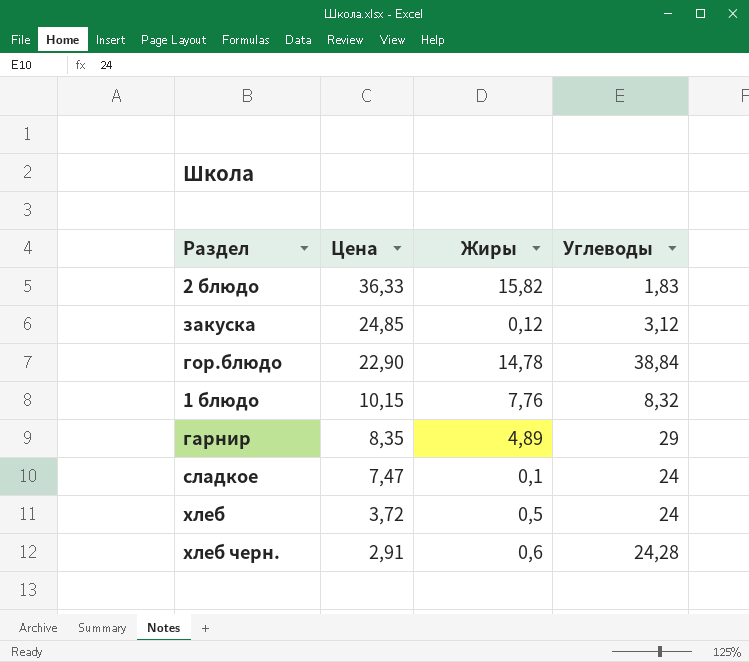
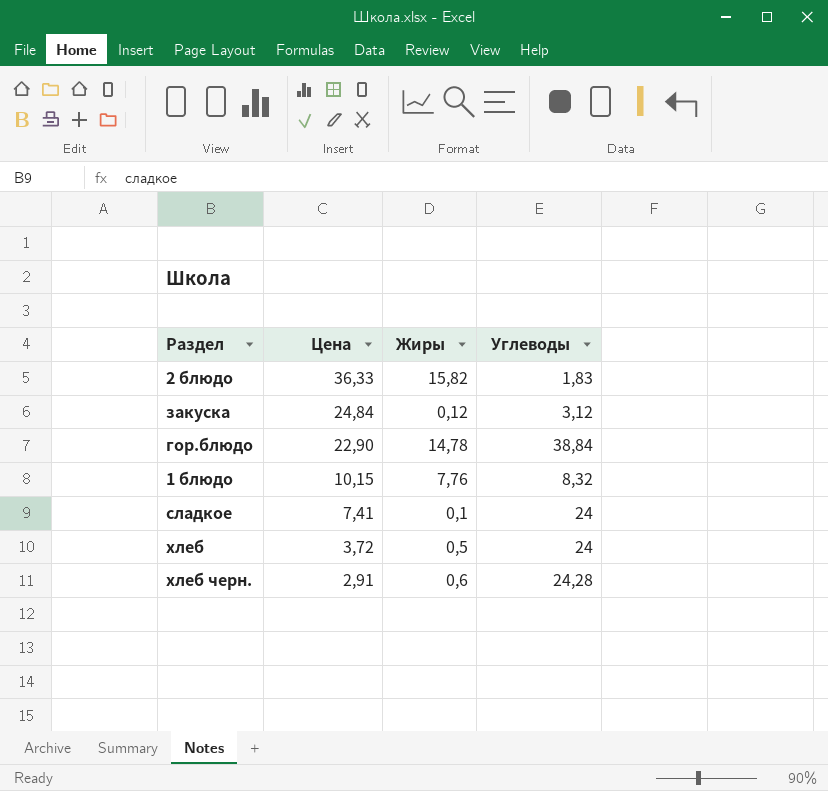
row гарнир: 8,35 | 4,89 | 29 -> none
закуска | Цена: 24,85 -> 24,84
сладкое | Цена: 7,47 -> 7,41

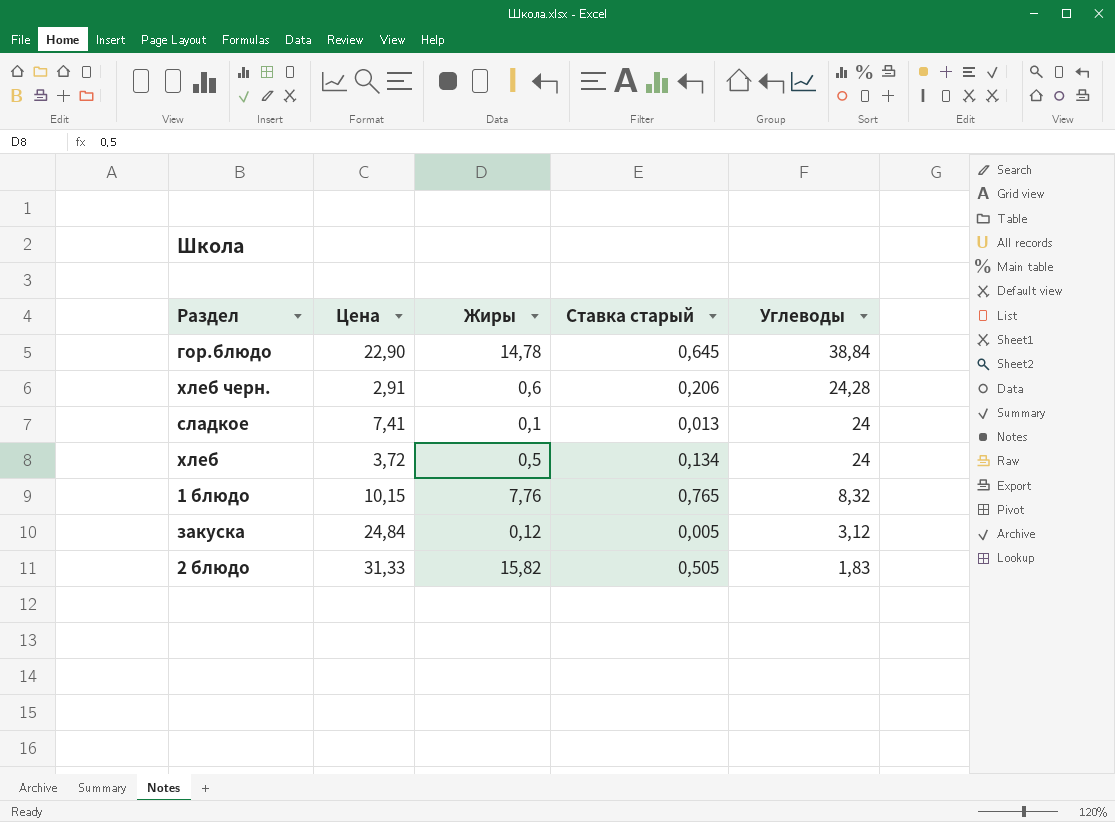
row order: Цена descending -> Углеводы descending
column Ставка старый | formula: none -> [Жиры] / [Цена]
2 блюдо | Цена: 36,33 -> 31,33

